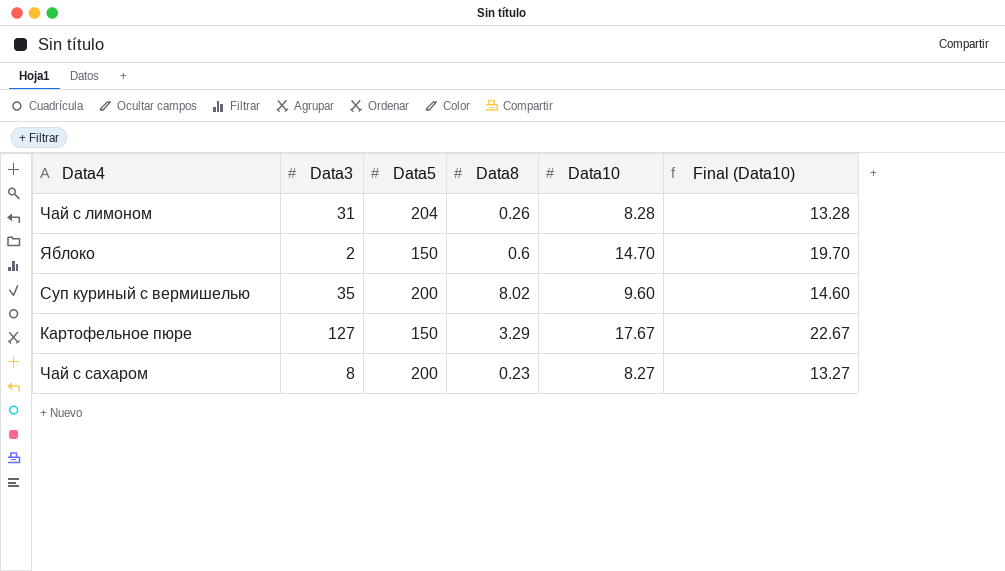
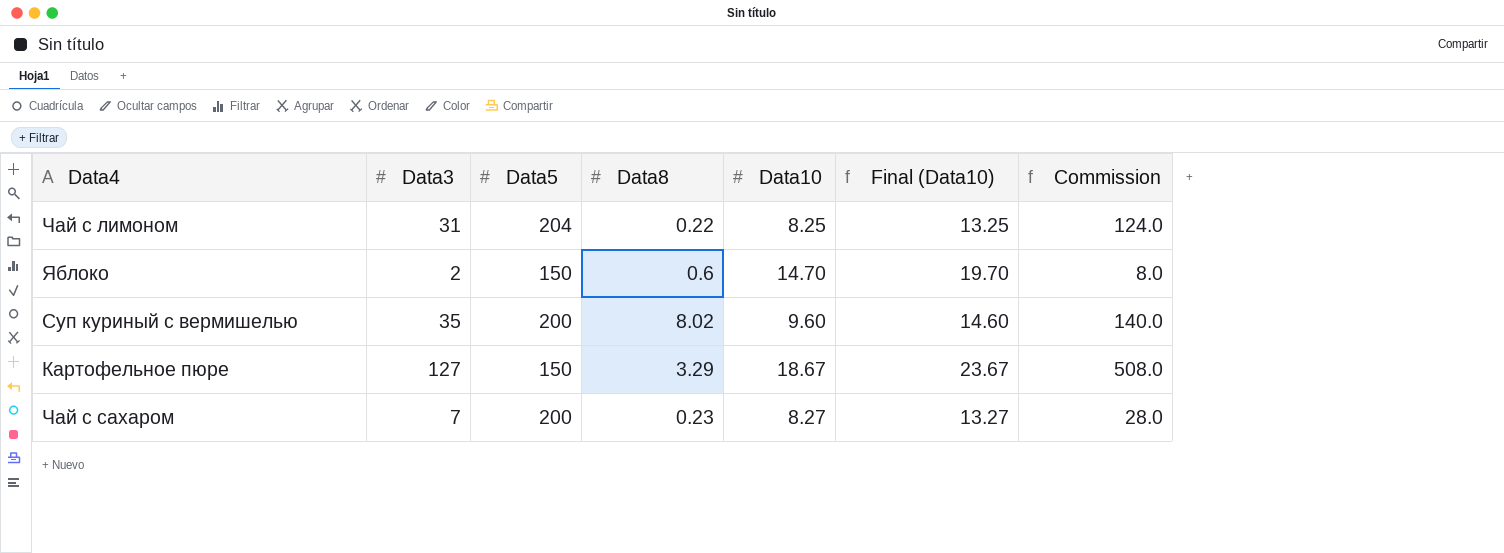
column Commission | formula: none -> [Data3] * 4
Чай с лимоном | Data8: 0.26 -> 0.22
Чай с лимоном | Data10: 8.28 -> 8.25
Чай с лимоном | Final (Data10): 13.28 -> 13.25
Картофельное пюре | Data10: 17.67 -> 18.67
Картофельное пюре | Final (Data10): 22.67 -> 23.67
Чай с сахаром | Data3: 8 -> 7

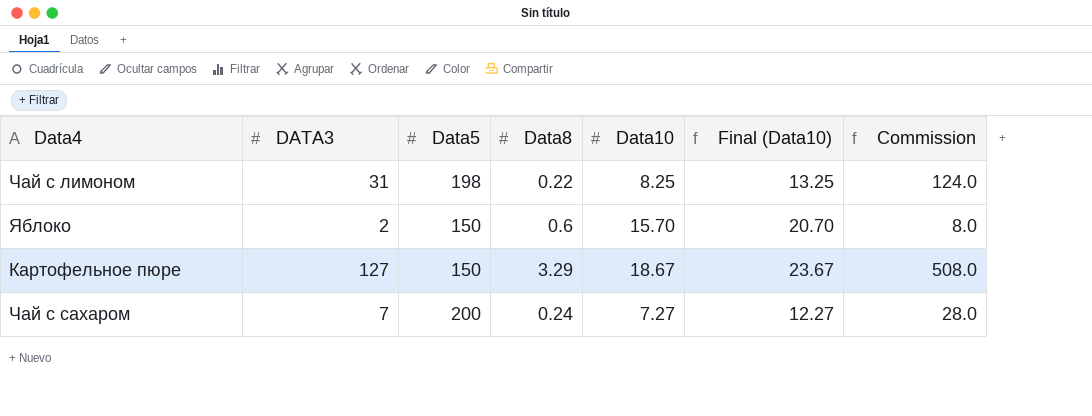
column name: Data3 -> DATA3
row Суп куриный с вермишелью: 35 | 200 | 8.02 | 9.60 | 14.60 | 140.0 -> none
Чай с лимоном | Data5: 204 -> 198
Яблоко | Data10: 14.70 -> 15.70
Яблоко | Final (Data10): 19.70 -> 20.70
Чай с сахаром | Data8: 0.23 -> 0.24
Чай с сахаром | Data10: 8.27 -> 7.27
Чай с сахаром | Final (Data10): 13.27 -> 12.27

